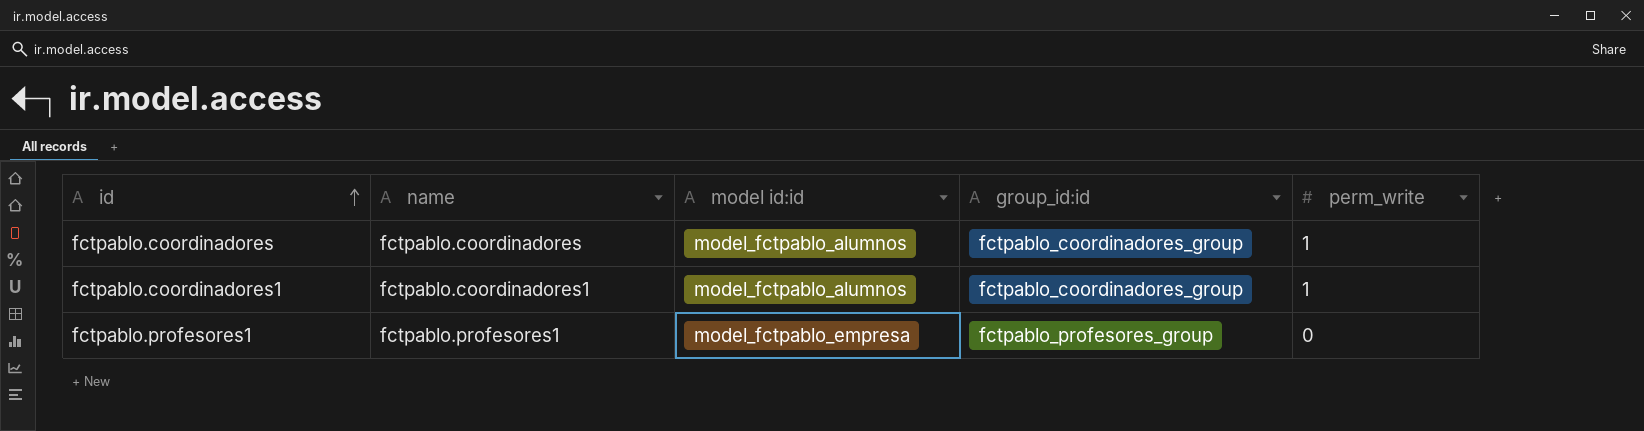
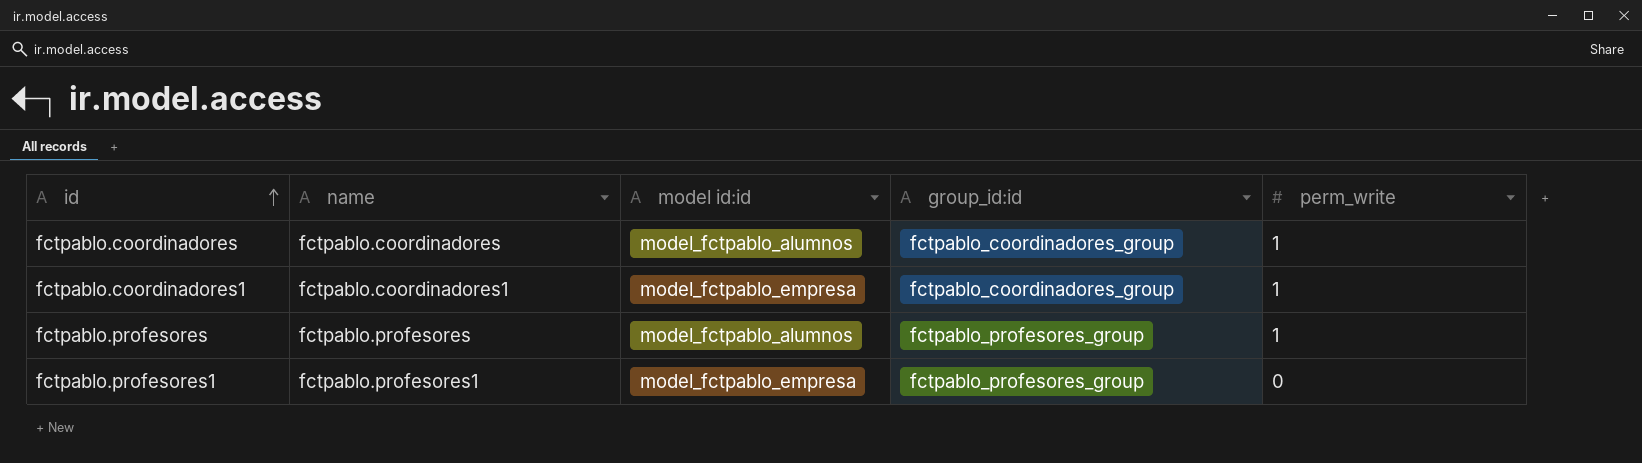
fctpablo.coordinadores1 | model id:id: model_fctpablo_alumnos -> model_fctpablo_empresa
row fctpablo.profesores: none -> fctpablo.profesores | model_fctpablo_alumnos | fctpablo_profesores_group | 1

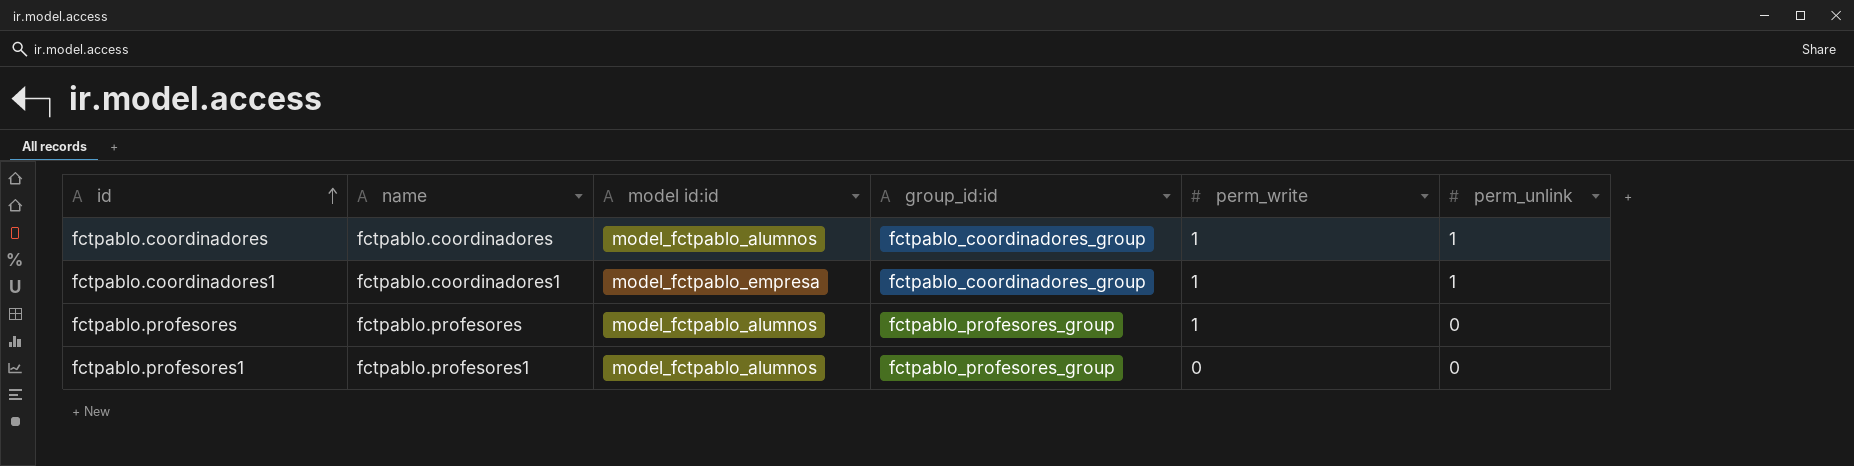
column perm_unlink | position: none -> 6
fctpablo.profesores1 | model id:id: model_fctpablo_empresa -> model_fctpablo_alumnos

